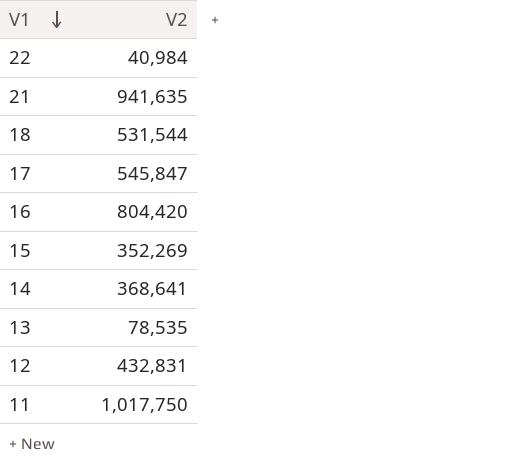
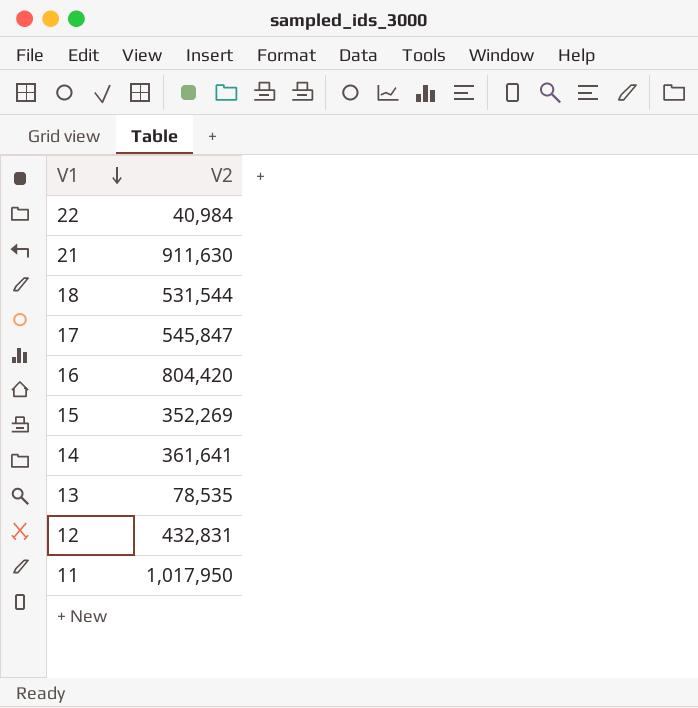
21 | V2: 941,635 -> 911,630
14 | V2: 368,641 -> 361,641
11 | V2: 1,017,750 -> 1,017,950

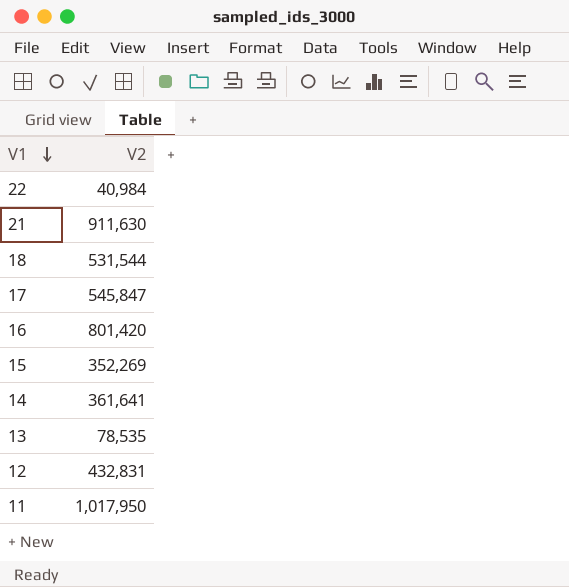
16 | V2: 804,420 -> 801,420

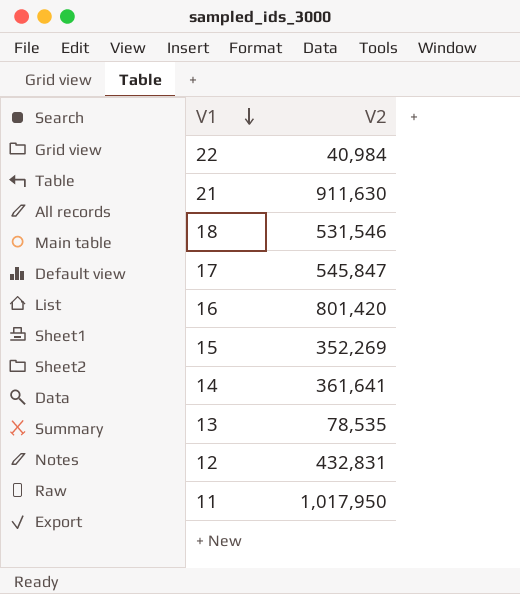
18 | V2: 531,544 -> 531,546

